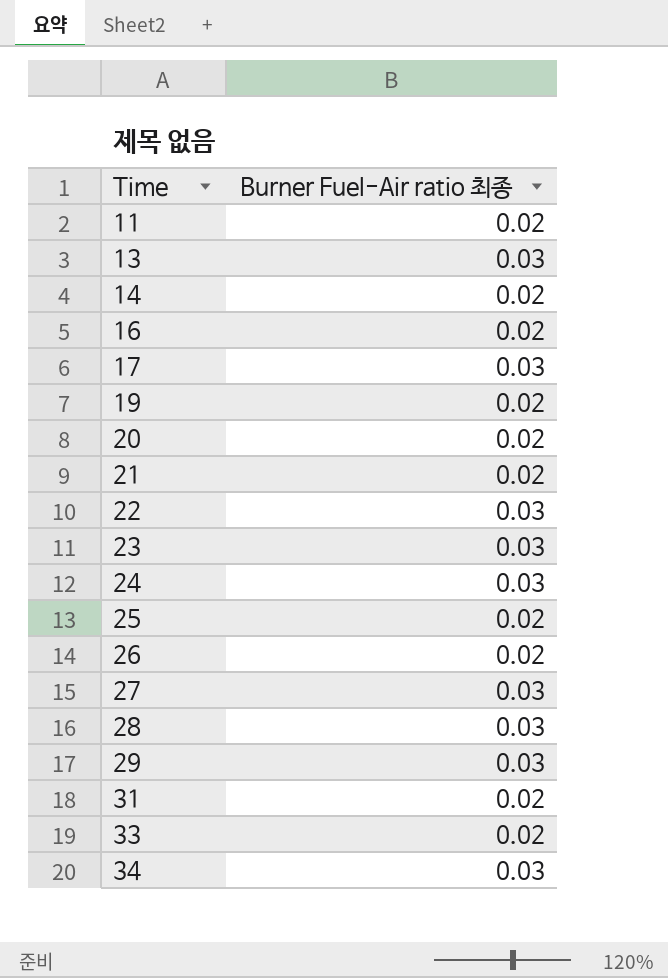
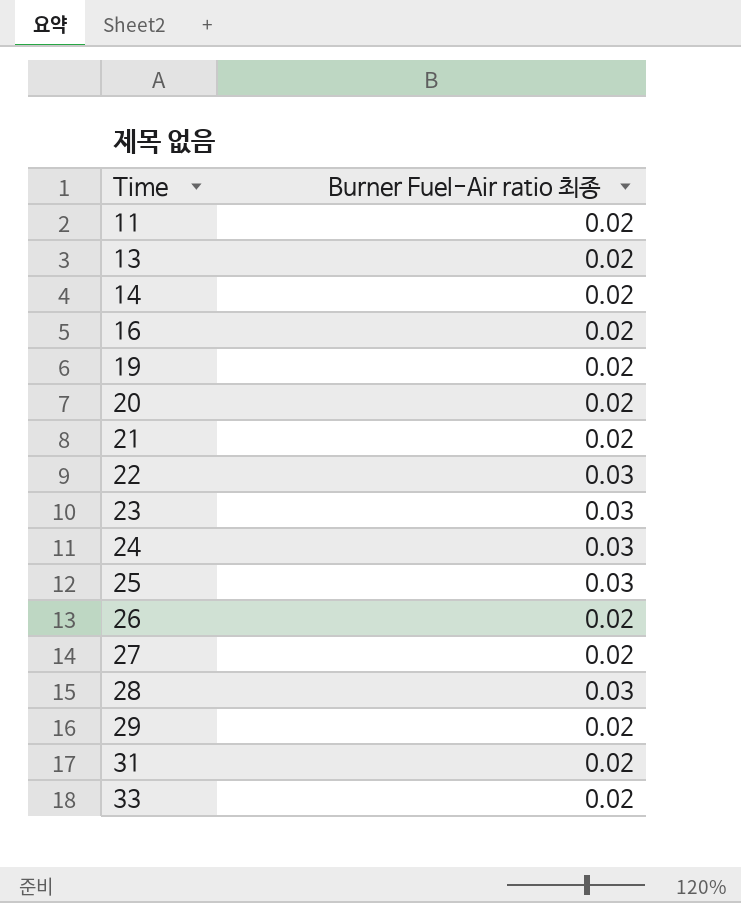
row 17: 0.03 -> none
row 34: 0.03 -> none
13 | Burner Fuel-Air ratio 최종: 0.03 -> 0.02
25 | Burner Fuel-Air ratio 최종: 0.02 -> 0.03
27 | Burner Fuel-Air ratio 최종: 0.03 -> 0.02
29 | Burner Fuel-Air ratio 최종: 0.03 -> 0.02

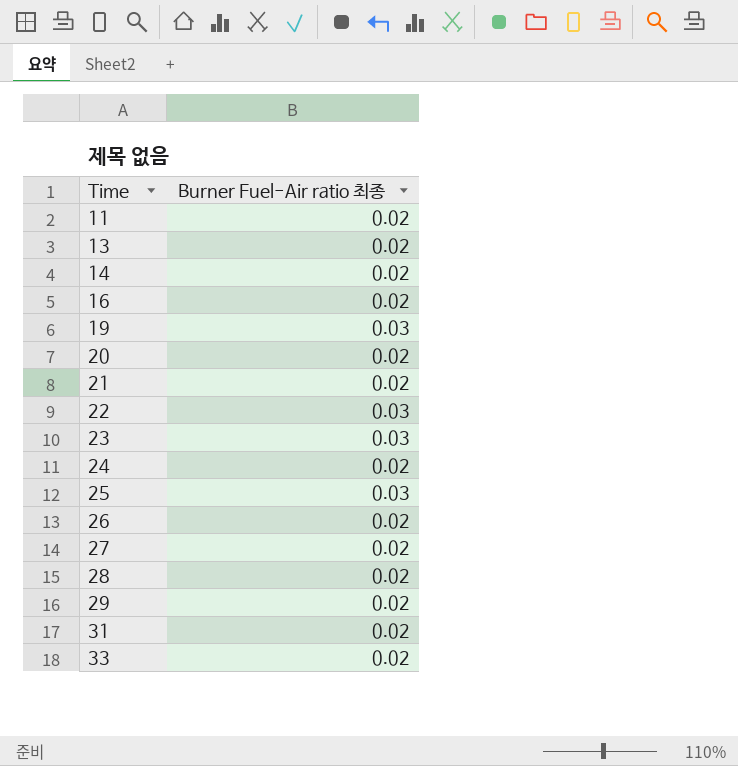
19 | Burner Fuel-Air ratio 최종: 0.02 -> 0.03
24 | Burner Fuel-Air ratio 최종: 0.03 -> 0.02
28 | Burner Fuel-Air ratio 최종: 0.03 -> 0.02

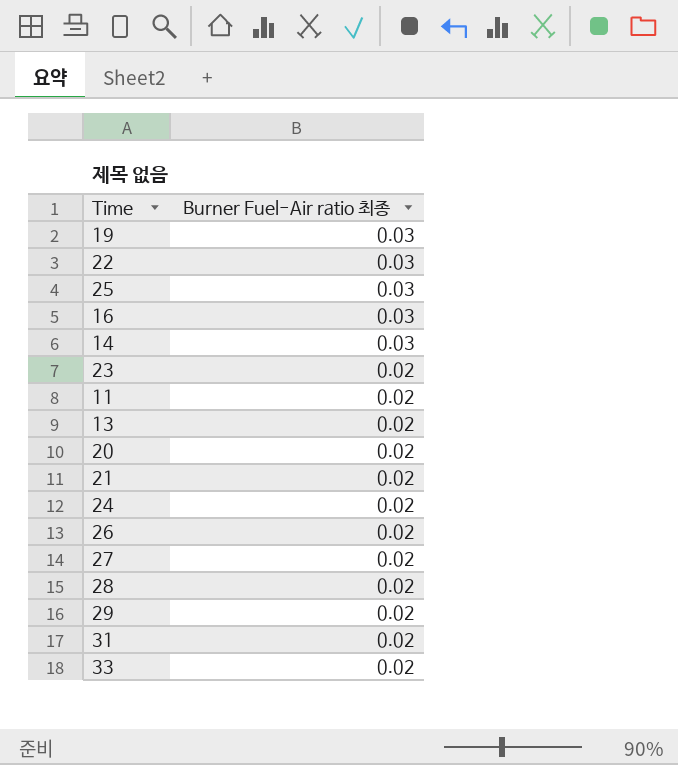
row order: Time ascending -> Burner Fuel-Air ratio 최종 descending
16 | Burner Fuel-Air ratio 최종: 0.02 -> 0.03
14 | Burner Fuel-Air ratio 최종: 0.02 -> 0.03
23 | Burner Fuel-Air ratio 최종: 0.03 -> 0.02

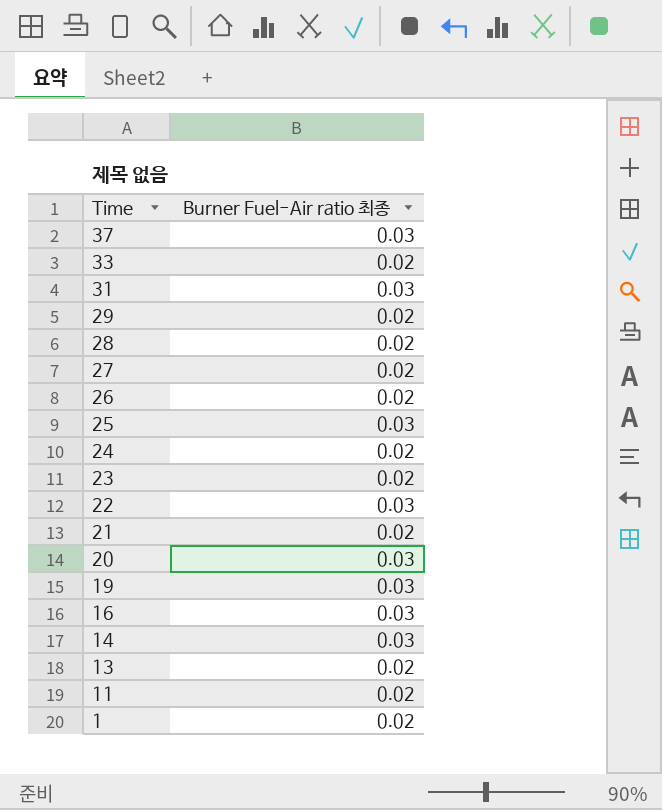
row order: Burner Fuel-Air ratio 최종 descending -> Time descending
row 37: none -> 0.03
31 | Burner Fuel-Air ratio 최종: 0.02 -> 0.03
20 | Burner Fuel-Air ratio 최종: 0.02 -> 0.03
row 1: none -> 0.02

